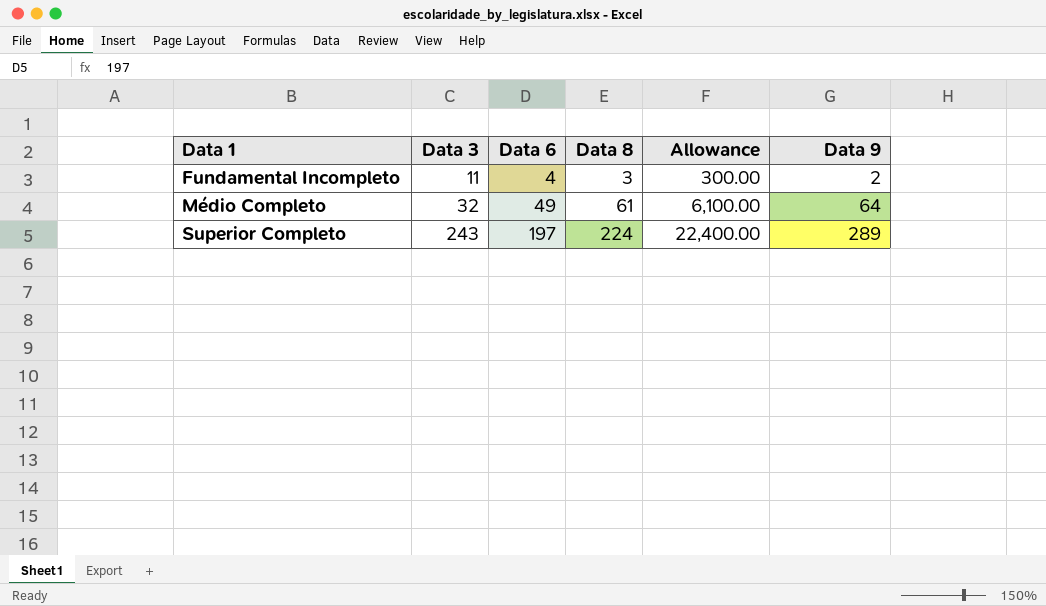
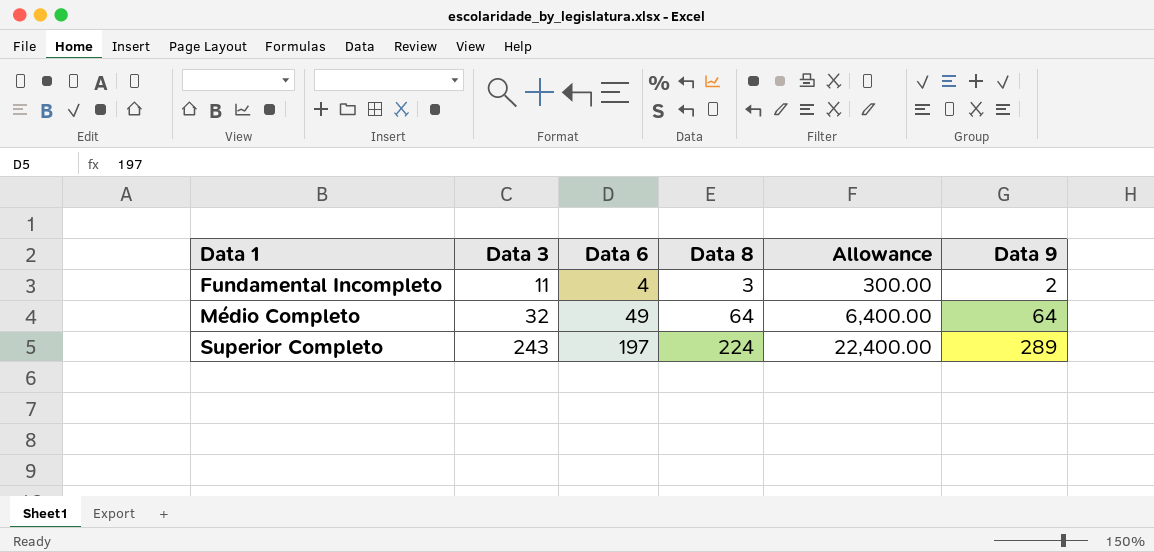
Médio Completo | Data 8: 61 -> 64
Médio Completo | Allowance: 6,100.00 -> 6,400.00

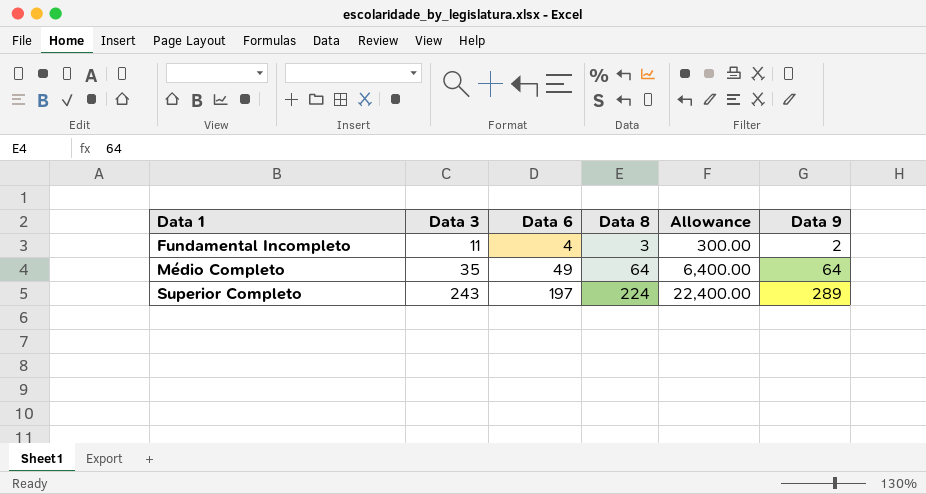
Médio Completo | Data 3: 32 -> 35

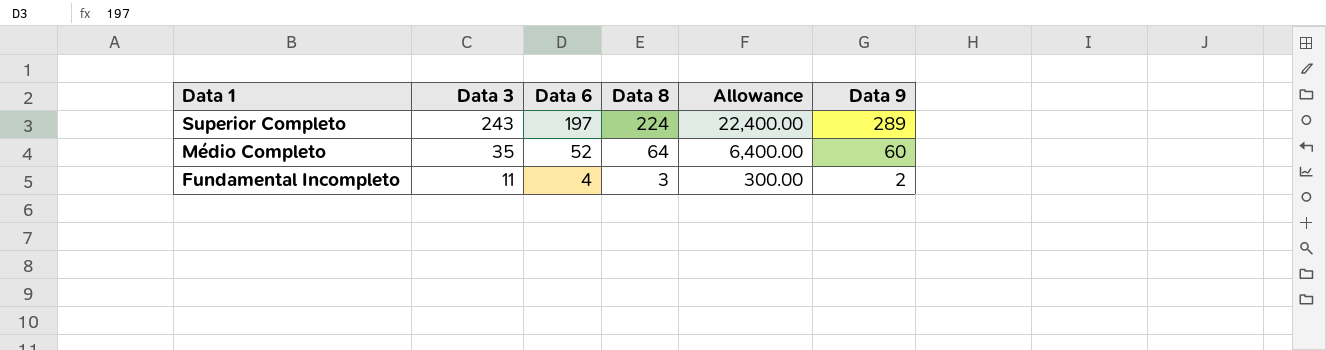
row order: Data 1 ascending -> Data 1 descending
Médio Completo | Data 6: 49 -> 52
Médio Completo | Data 9: 64 -> 60

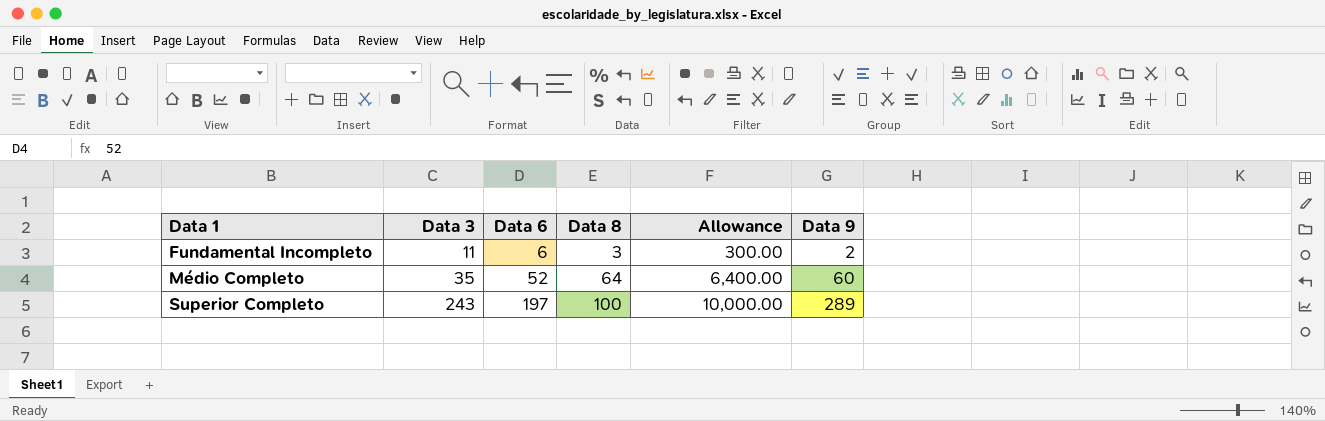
row order: Data 1 descending -> Data 1 ascending
Fundamental Incompleto | Data 6: 4 -> 6
Superior Completo | Data 8: 224 -> 100
Superior Completo | Allowance: 22,400.00 -> 10,000.00

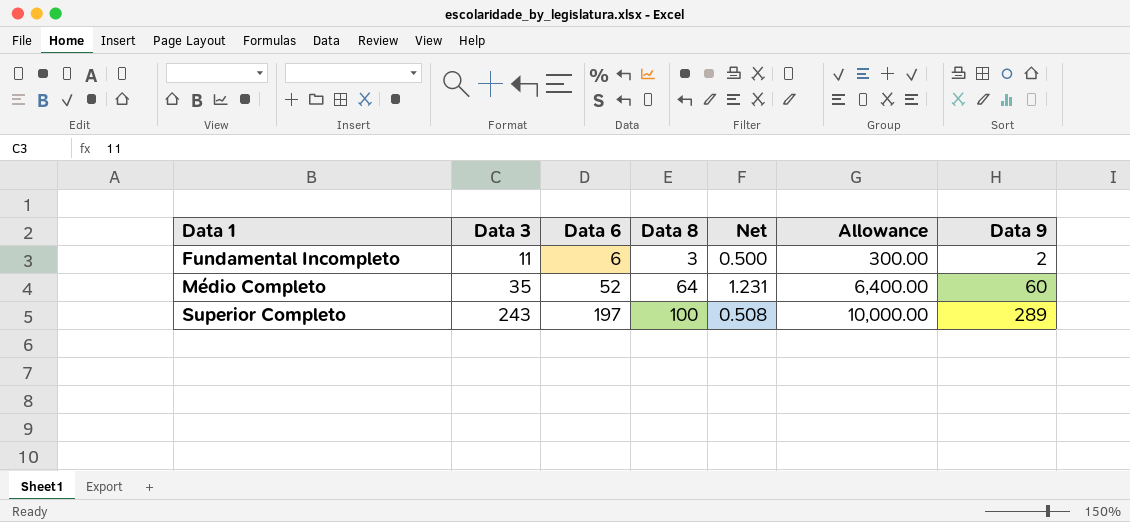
column Net | formula: none -> [Data 8] / [Data 6]

